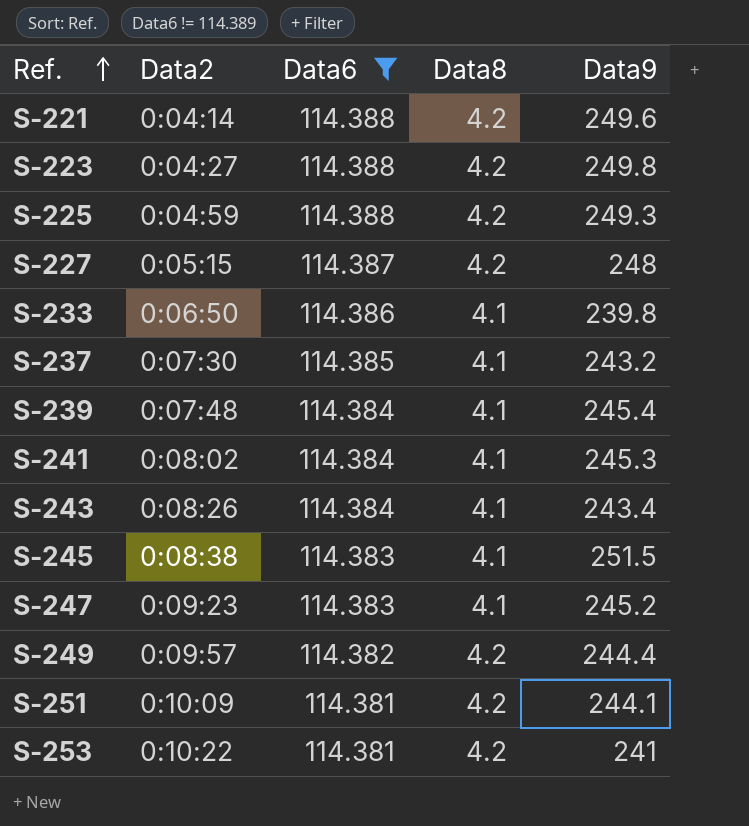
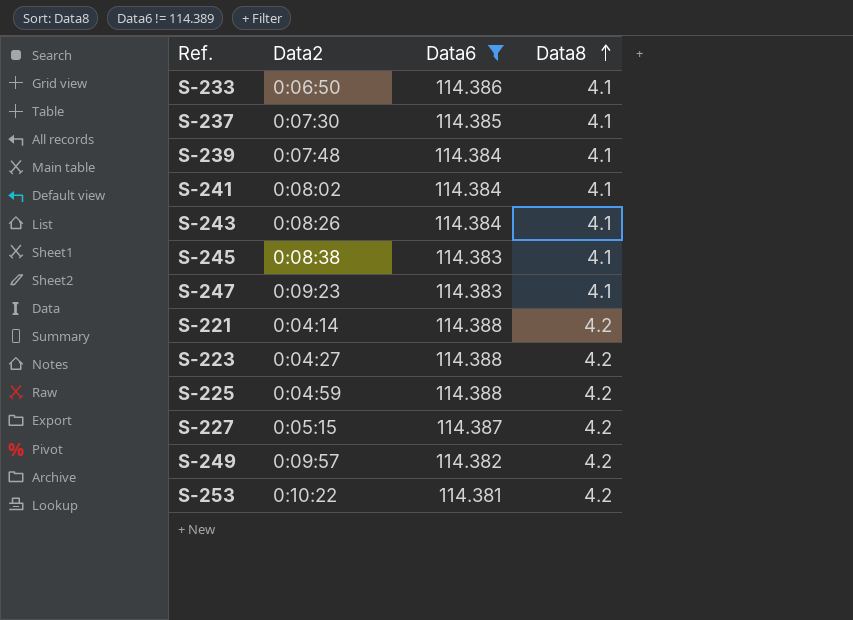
row order: Ref. ascending -> Data8 ascending
column Data9 | position: 5 -> none
row S-251: 0:10:09 | 114.381 | 4.2 | 244.1 -> none

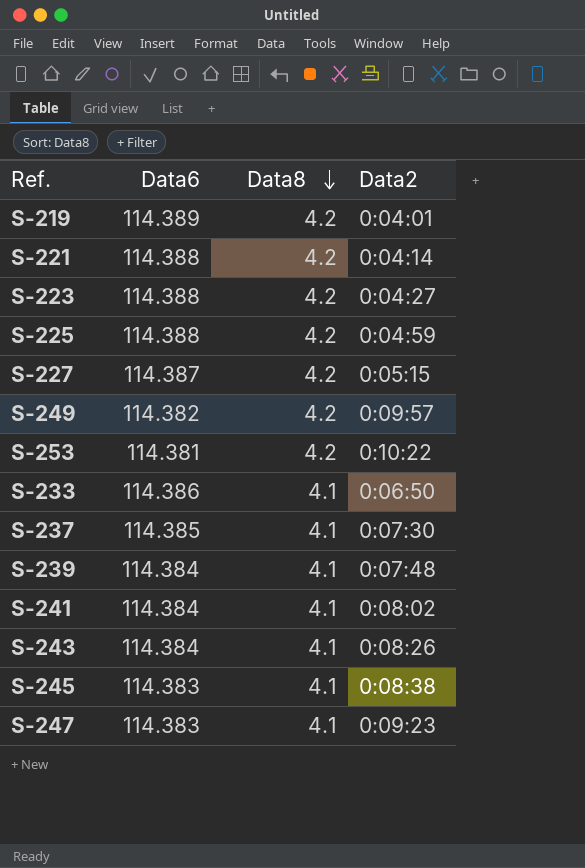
filter: Data6 != 114.389 -> none
row order: Data8 ascending -> Data8 descending
column Data2 | position: 2 -> 4

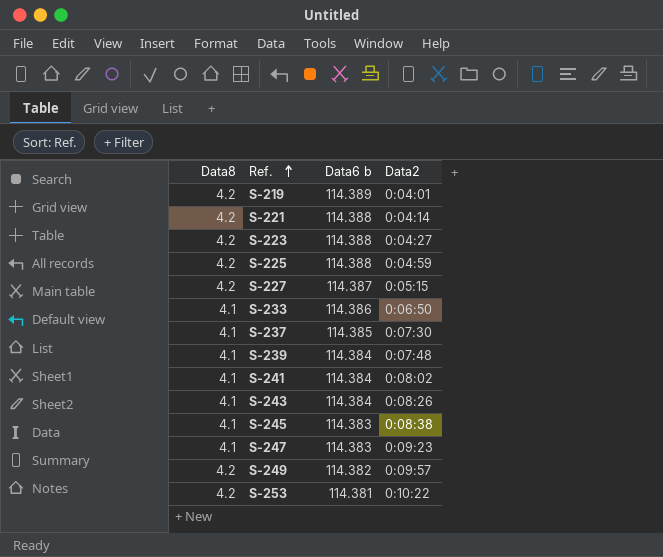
row order: Data8 descending -> Ref. ascending
column Data8 | position: 3 -> 1
column name: Data6 -> Data6 b

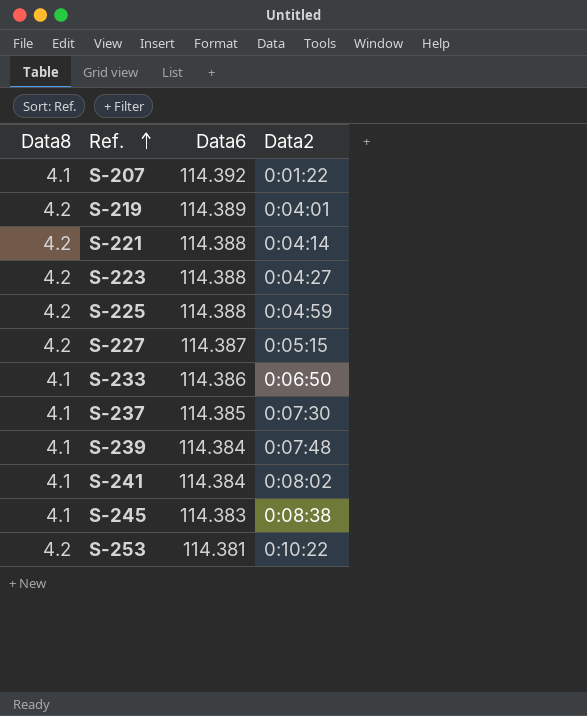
column name: Data6 b -> Data6
row S-243: 4.1 | 114.384 | 0:08:26 -> none
row S-247: 4.1 | 114.383 | 0:09:23 -> none
row S-249: 4.2 | 114.382 | 0:09:57 -> none
row S-207: none -> 4.1 | 114.392 | 0:01:22

